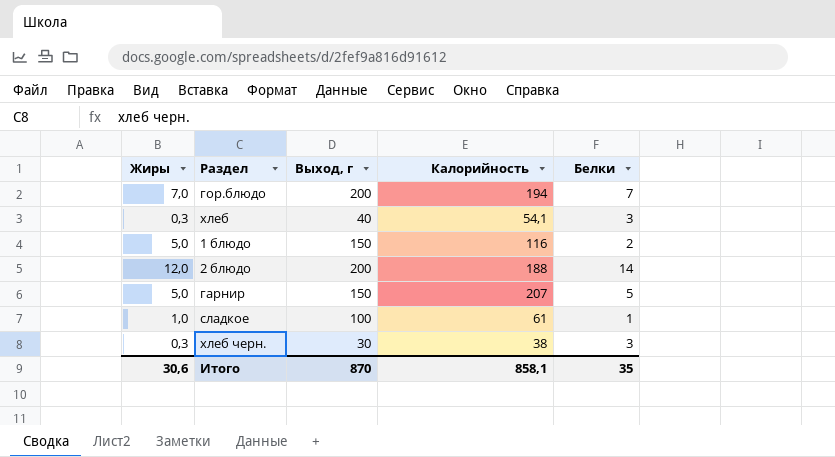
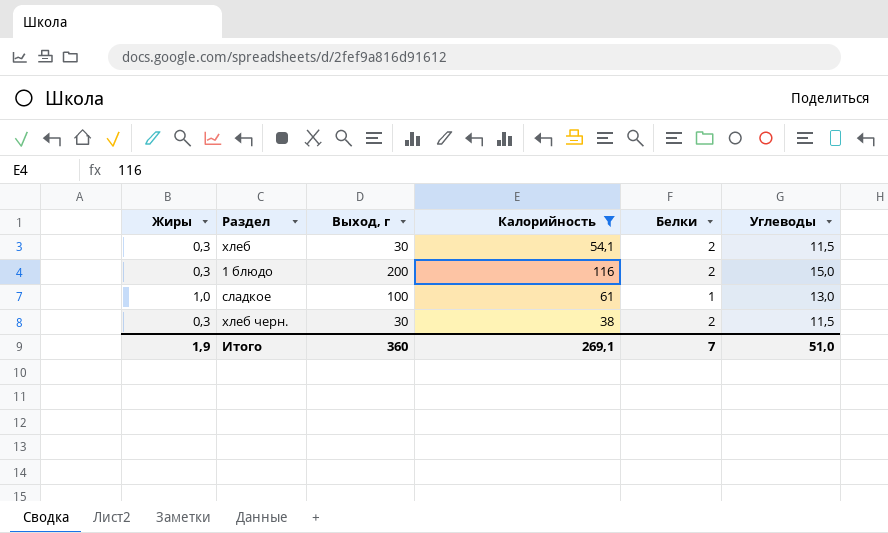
filter: none -> Калорийность <= 116
column Углеводы | position: none -> 6
хлеб | Выход, г: 40 -> 30
хлеб | Белки: 3 -> 2
1 блюдо | Жиры: 5,0 -> 0,3
1 блюдо | Выход, г: 150 -> 200
хлеб черн. | Белки: 3 -> 2
Итого | Жиры: 30,6 -> 1,9
Итого | Выход, г: 870 -> 360
Итого | Калорийность: 858,1 -> 269,1
Итого | Белки: 35 -> 7

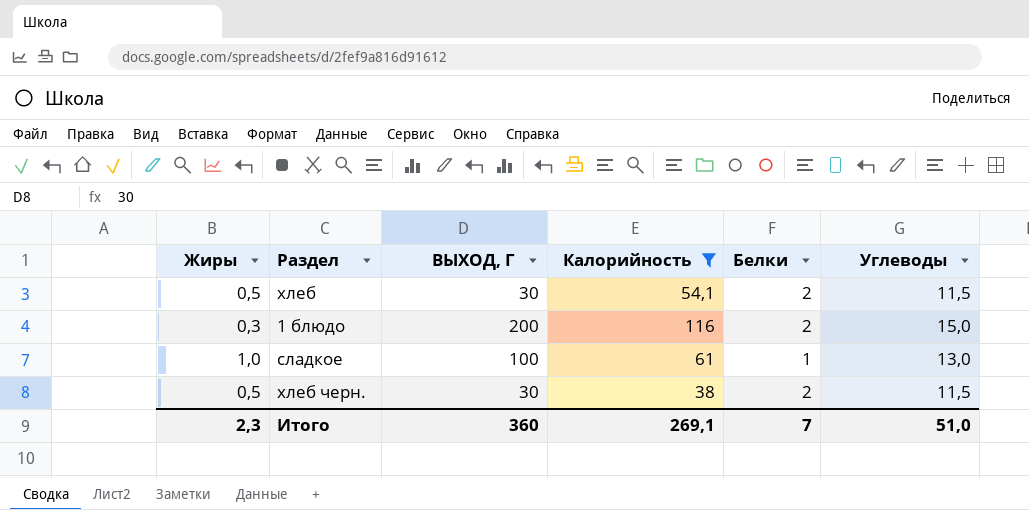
column name: Выход, г -> ВЫХОД, Г
хлеб | Жиры: 0,3 -> 0,5
хлеб черн. | Жиры: 0,3 -> 0,5
Итого | Жиры: 1,9 -> 2,3

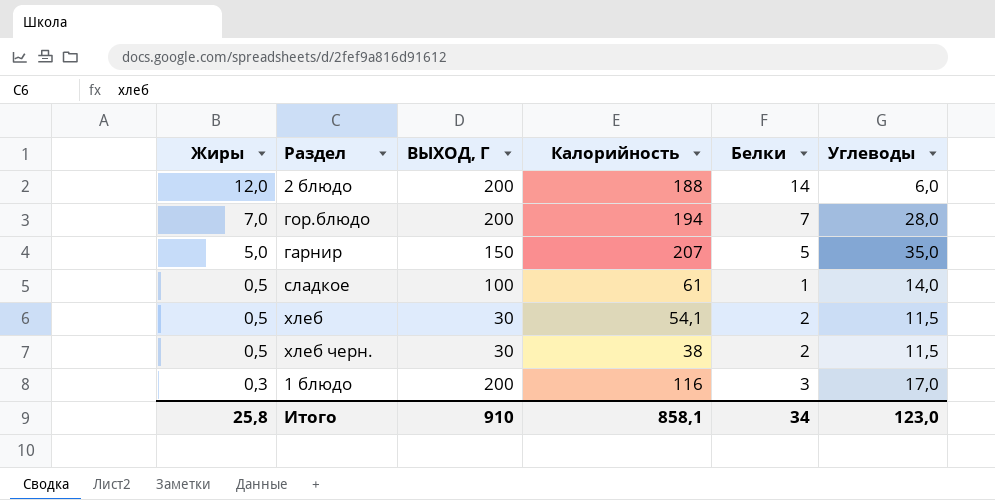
filter: Калорийность <= 116 -> none
row order: none -> Жиры descending
сладкое | Жиры: 1,0 -> 0,5
сладкое | Углеводы: 13,0 -> 14,0
1 блюдо | Белки: 2 -> 3
1 блюдо | Углеводы: 15,0 -> 17,0
Итого | Жиры: 2,3 -> 25,8
Итого | ВЫХОД, Г: 360 -> 910
Итого | Калорийность: 269,1 -> 858,1
Итого | Белки: 7 -> 34
Итого | Углеводы: 51,0 -> 123,0

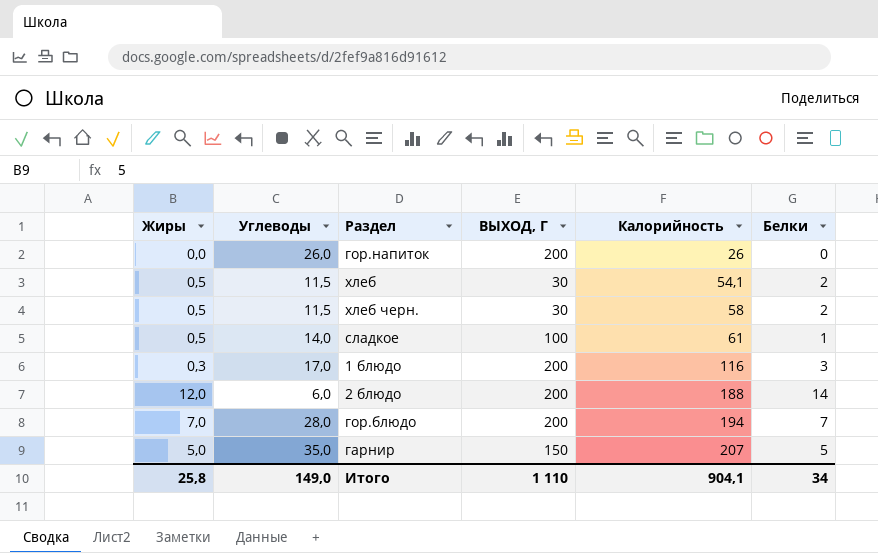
row order: Жиры descending -> Калорийность ascending
column Углеводы | position: 6 -> 2
row гор.напиток: none -> 0,0 | 26,0 | 200 | 26 | 0
хлеб черн. | Калорийность: 38 -> 58
Итого | Углеводы: 123,0 -> 149,0
Итого | ВЫХОД, Г: 910 -> 1 110
Итого | Калорийность: 858,1 -> 904,1

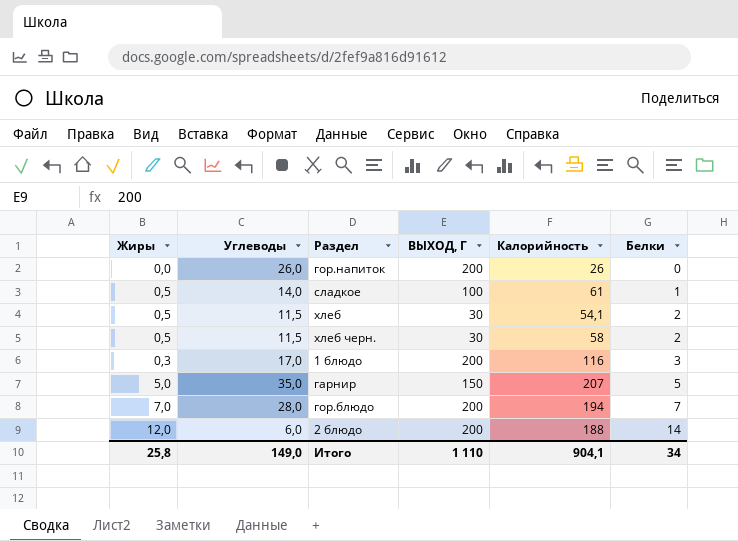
row order: Калорийность ascending -> Белки ascending

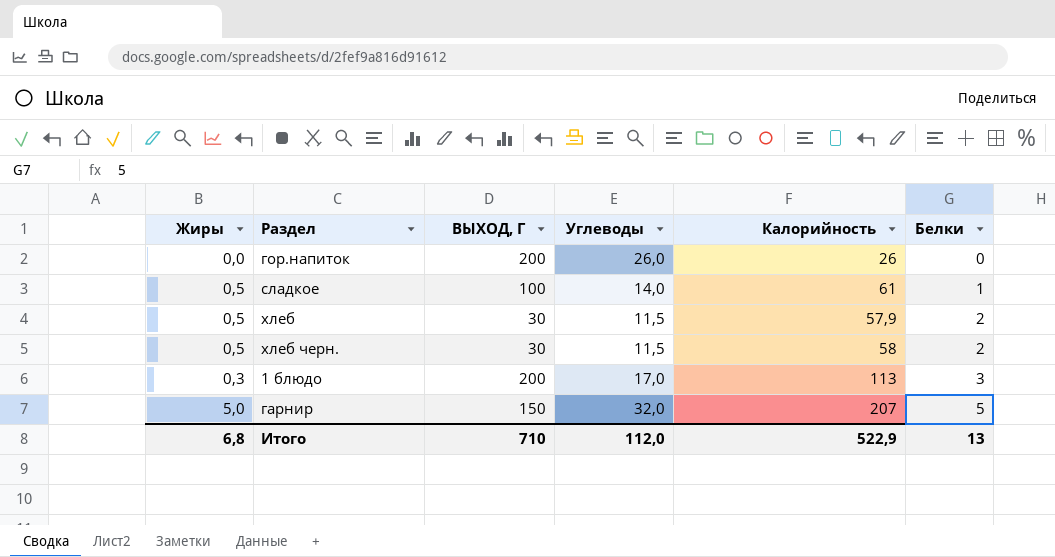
column Углеводы | position: 2 -> 4
row гор.блюдо: 7,0 | 28,0 | 200 | 194 | 7 -> none
row 2 блюдо: 12,0 | 6,0 | 200 | 188 | 14 -> none
хлеб | Калорийность: 54,1 -> 57,9
1 блюдо | Калорийность: 116 -> 113
гарнир | Углеводы: 35,0 -> 32,0
Итого | Жиры: 25,8 -> 6,8
Итого | ВЫХОД, Г: 1 110 -> 710
Итого | Углеводы: 149,0 -> 112,0
Итого | Калорийность: 904,1 -> 522,9
Итого | Белки: 34 -> 13

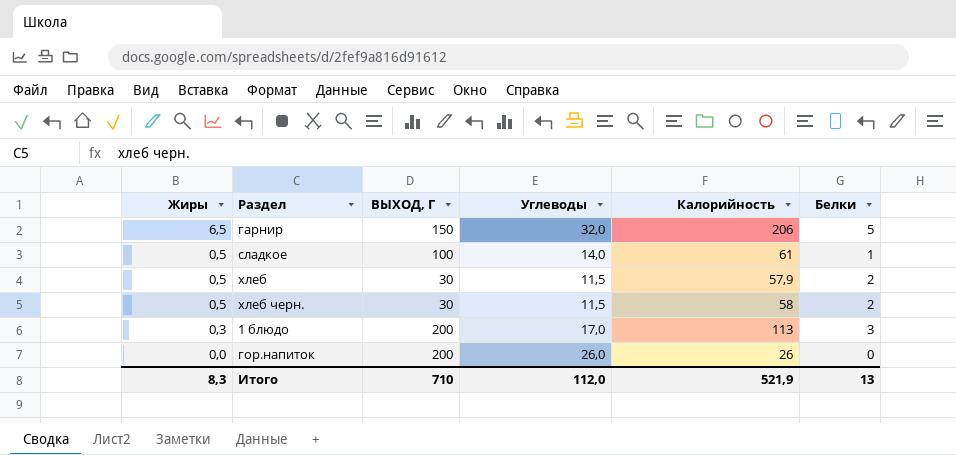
row order: Белки ascending -> Жиры descending
гарнир | Жиры: 5,0 -> 6,5
гарнир | Калорийность: 207 -> 206
Итого | Жиры: 6,8 -> 8,3
Итого | Калорийность: 522,9 -> 521,9

